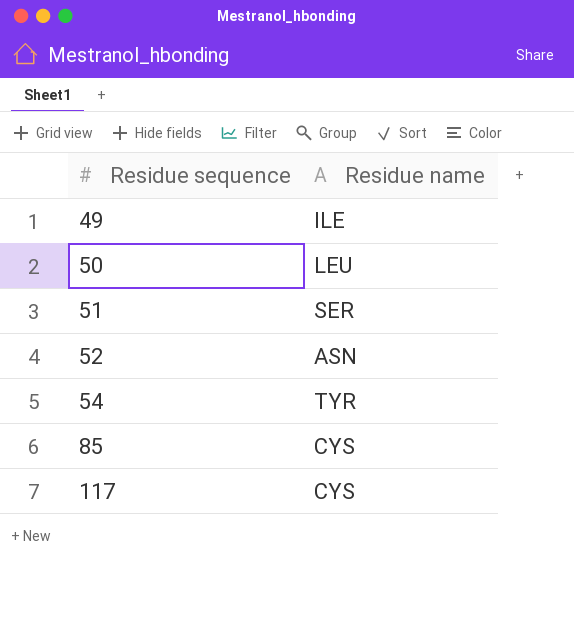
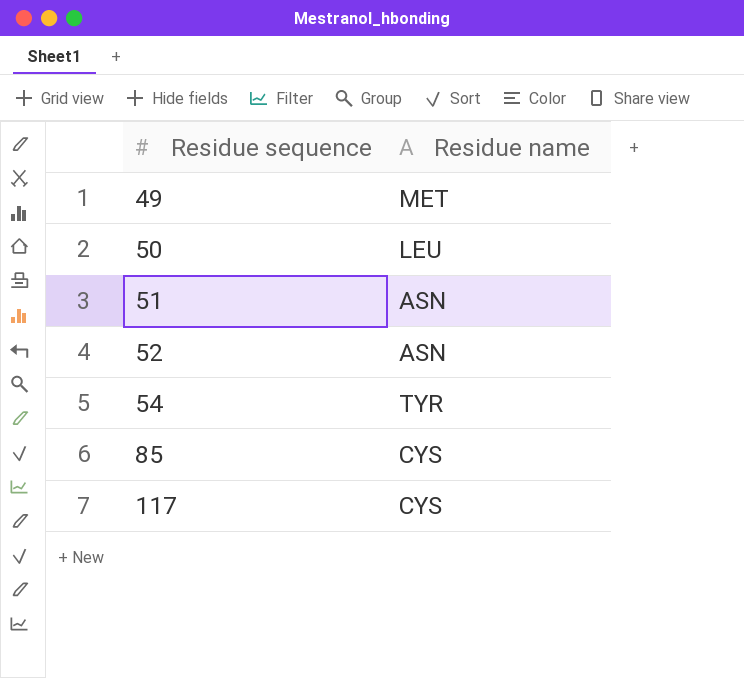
49 | Residue name: ILE -> MET
51 | Residue name: SER -> ASN

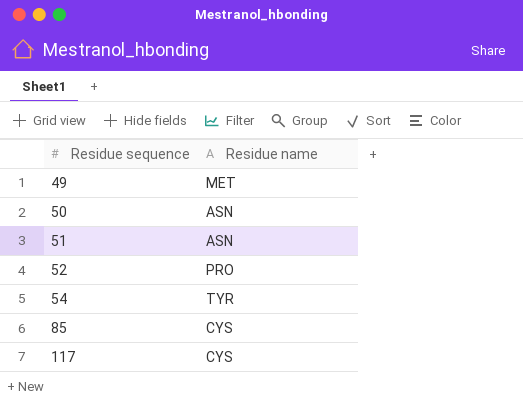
50 | Residue name: LEU -> ASN
52 | Residue name: ASN -> PRO

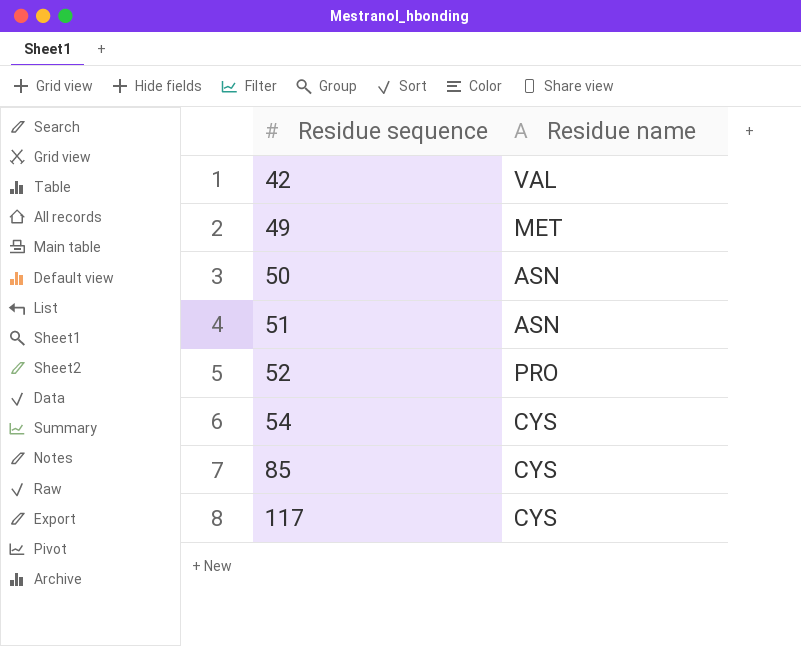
row 42: none -> VAL
54 | Residue name: TYR -> CYS

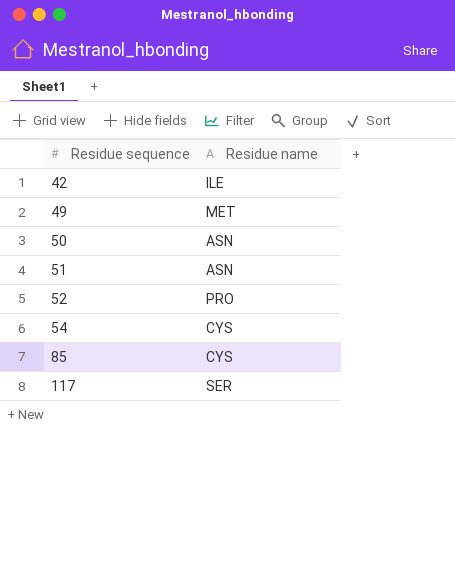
42 | Residue name: VAL -> ILE
117 | Residue name: CYS -> SER

